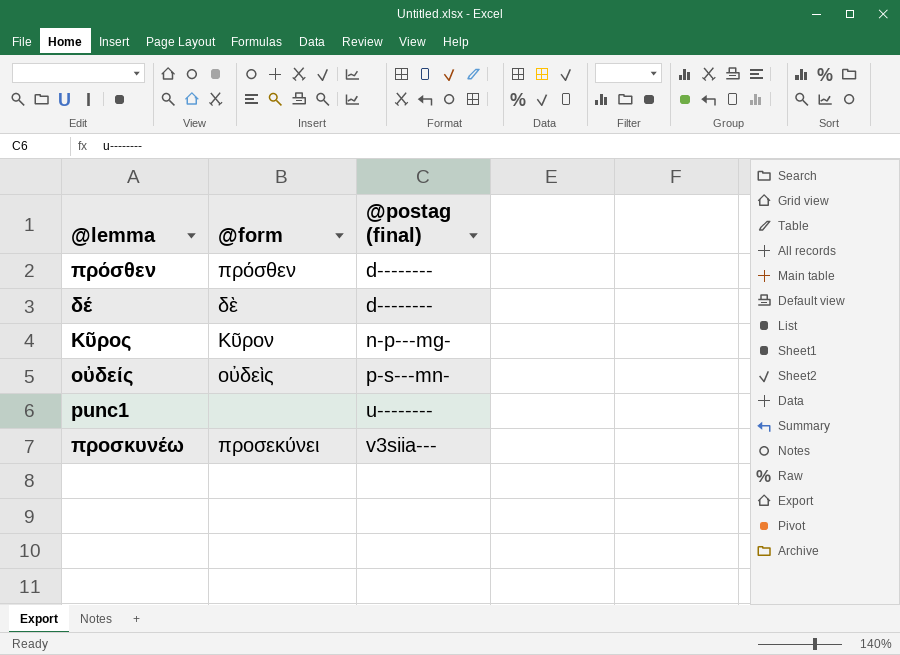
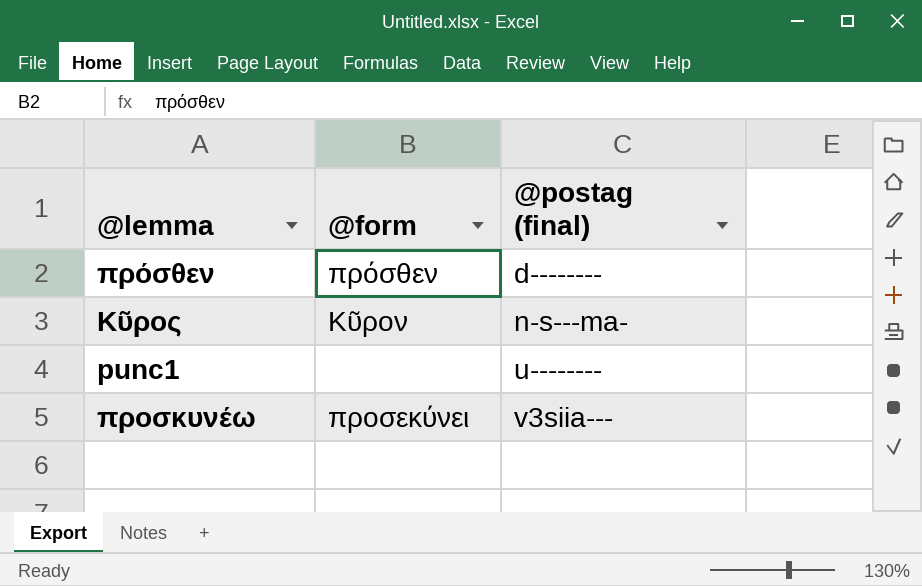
row δέ: δὲ | d-------- -> none
row οὐδείς: οὐδεὶς | p-s---mn- -> none
Κῦρος | @postag (final): n-p---mg- -> n-s---ma-

